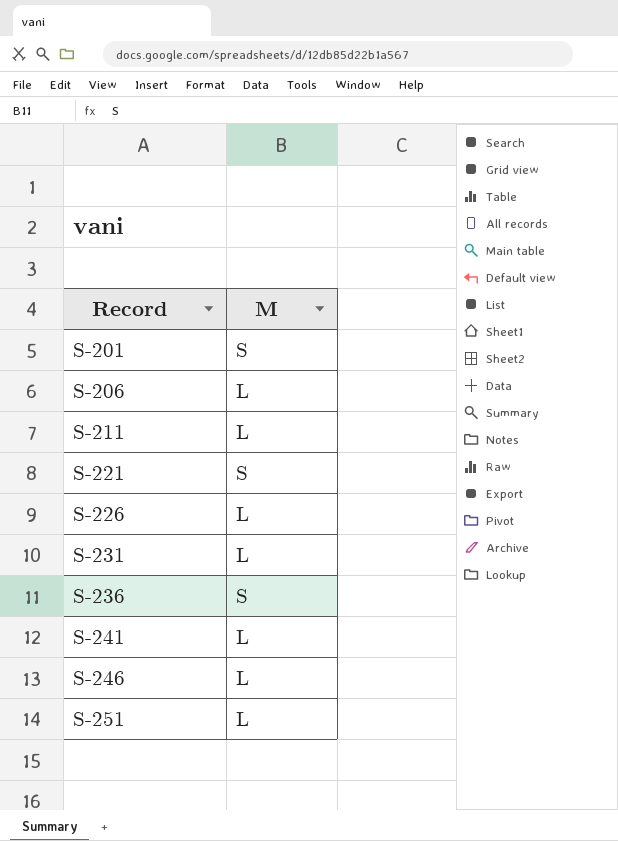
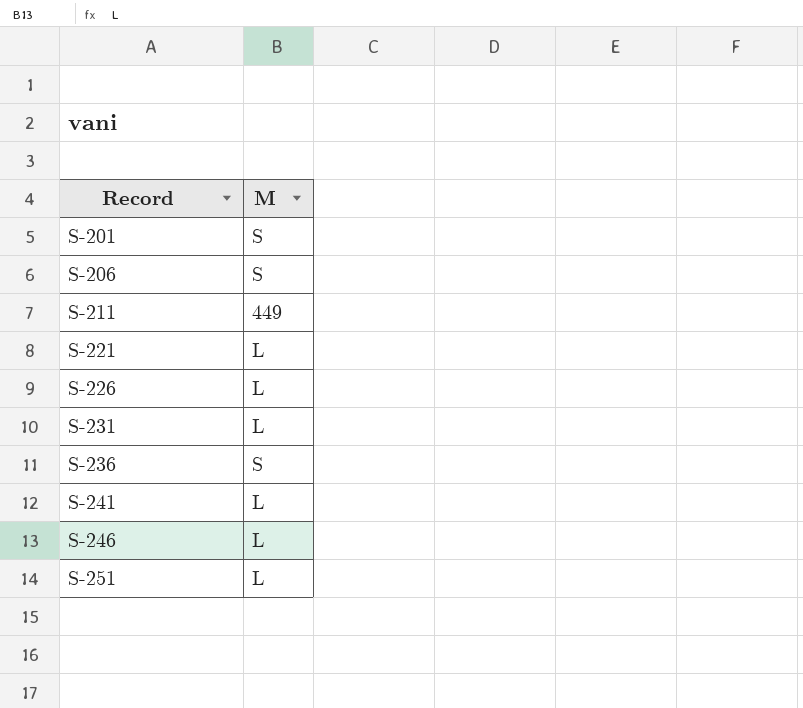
S-206 | M: L -> S
S-211 | M: L -> 449
S-221 | M: S -> L

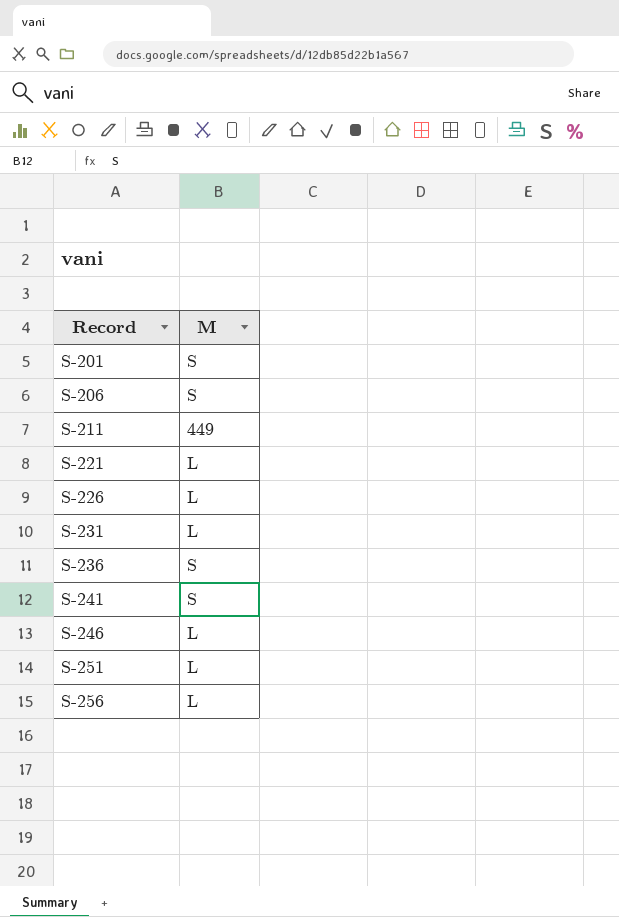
S-241 | M: L -> S
row S-256: none -> L

